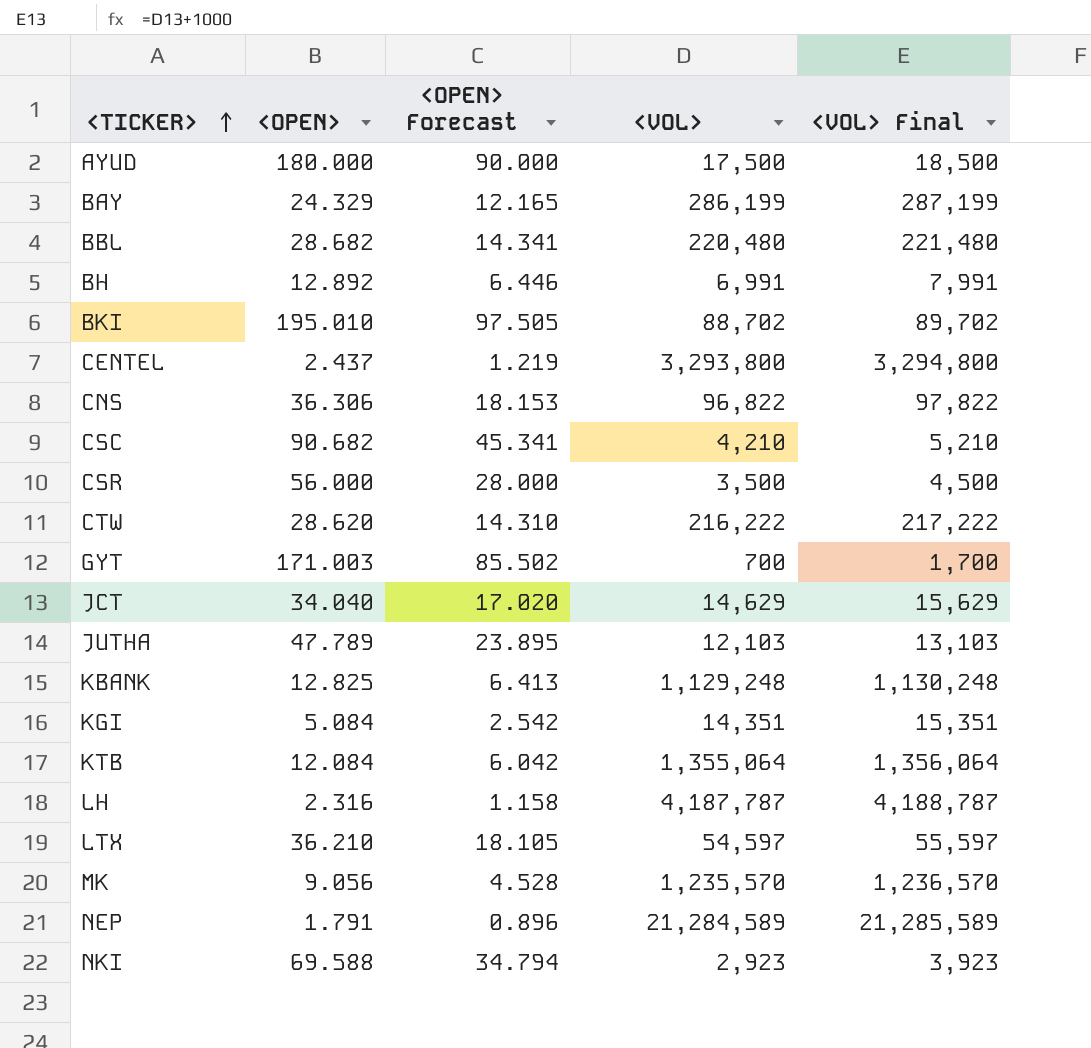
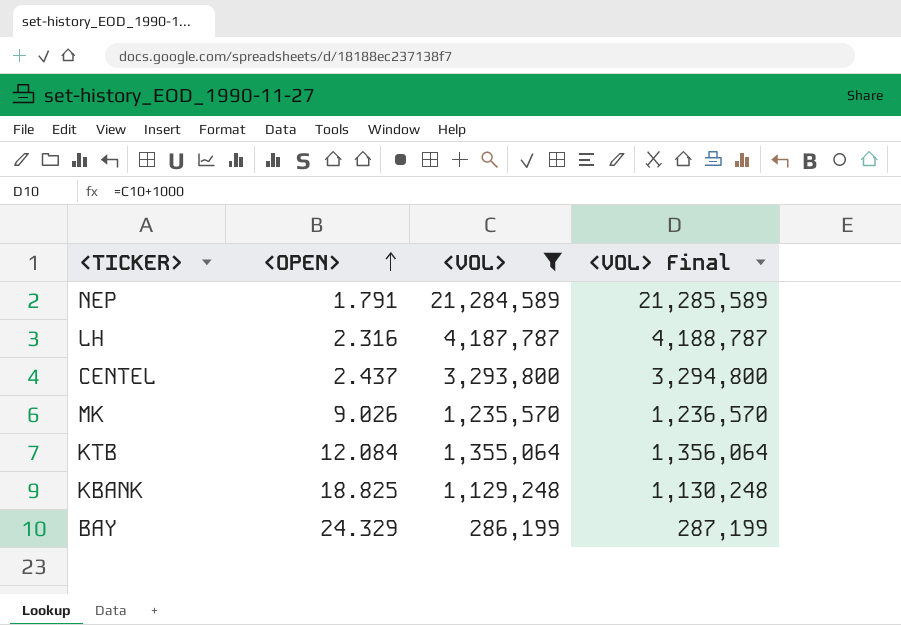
filter: none -> <VOL> >= 286,199
row order: <TICKER> ascending -> <OPEN> ascending
column <OPEN> Forecast | formula: [<OPEN>] * 0.5 -> none
MK | <OPEN>: 9.056 -> 9.026
KBANK | <OPEN>: 12.825 -> 18.825

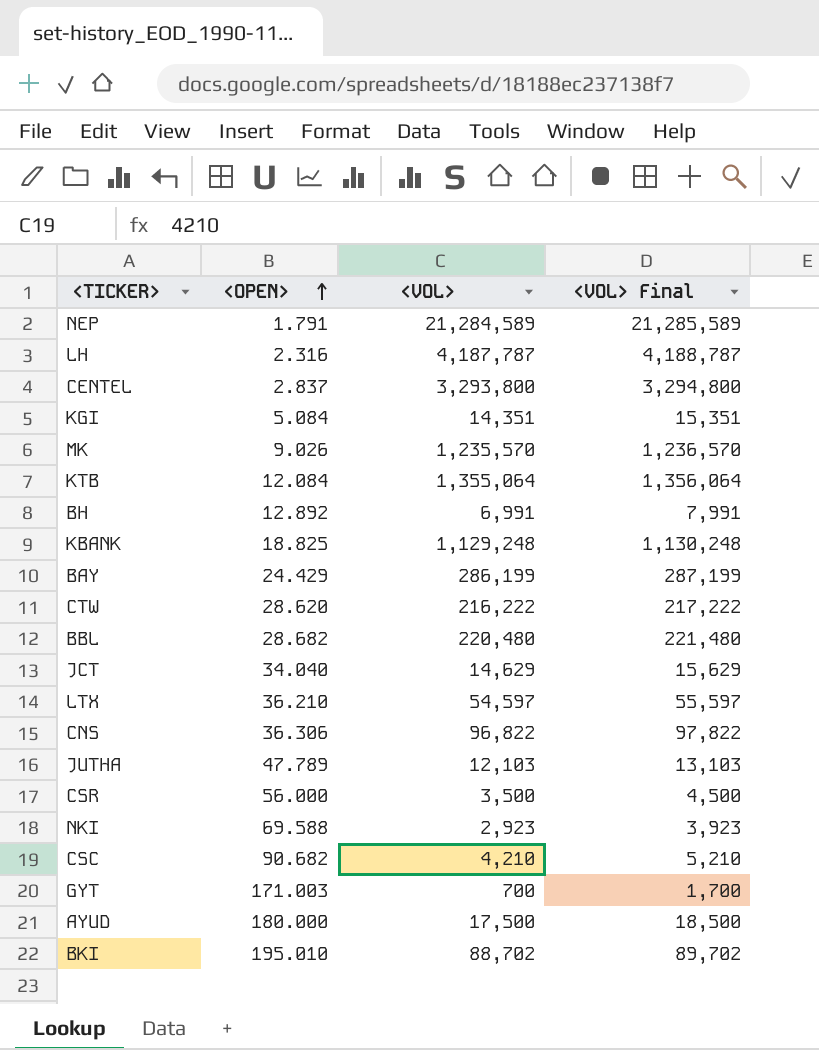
filter: <VOL> >= 286,199 -> none
CENTEL | <OPEN>: 2.437 -> 2.837
BAY | <OPEN>: 24.329 -> 24.429

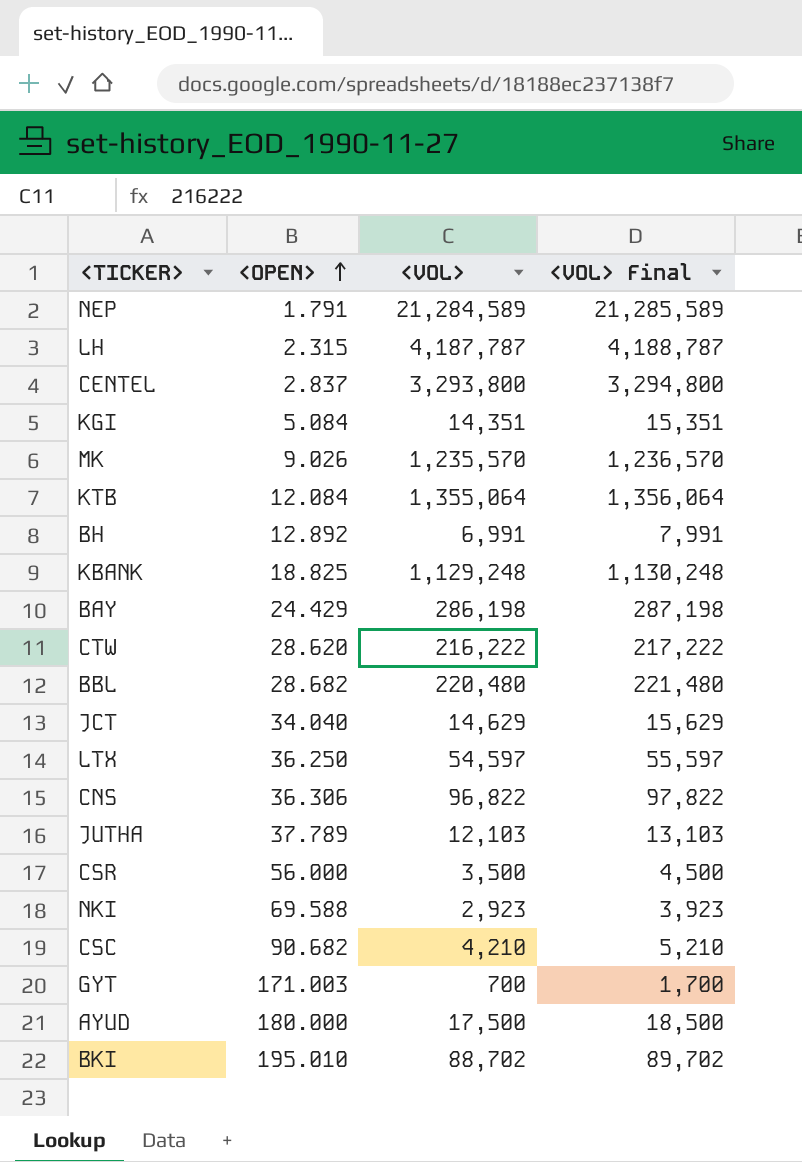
LH | <OPEN>: 2.316 -> 2.315
BAY | <VOL>: 286,199 -> 286,198
BAY | <VOL> Final: 287,199 -> 287,198
LTX | <OPEN>: 36.210 -> 36.250
JUTHA | <OPEN>: 47.789 -> 37.789

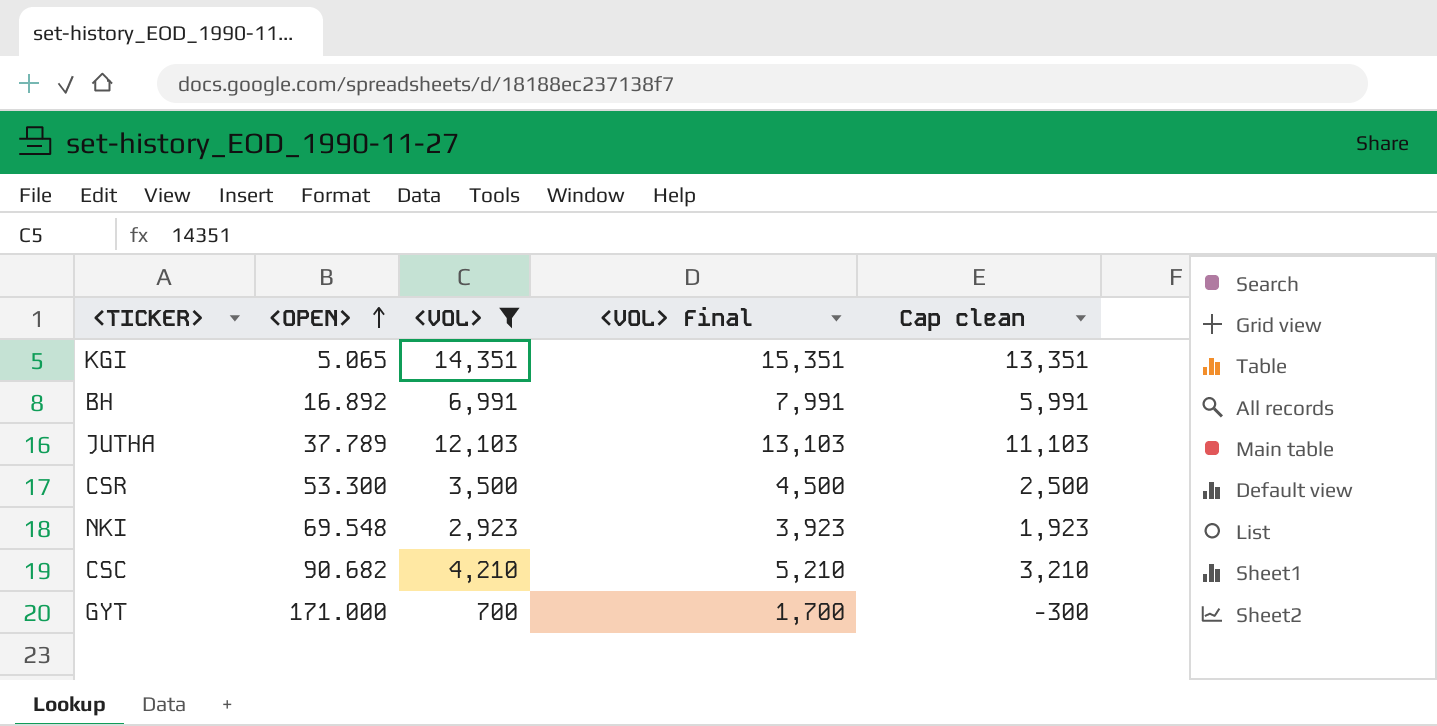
filter: none -> <VOL> <= 14,351
column Cap clean | formula: none -> [<VOL>] - 1000
KGI | <OPEN>: 5.084 -> 5.065
BH | <OPEN>: 12.892 -> 16.892
CSR | <OPEN>: 56.000 -> 53.300
NKI | <OPEN>: 69.588 -> 69.548
GYT | <OPEN>: 171.003 -> 171.000

